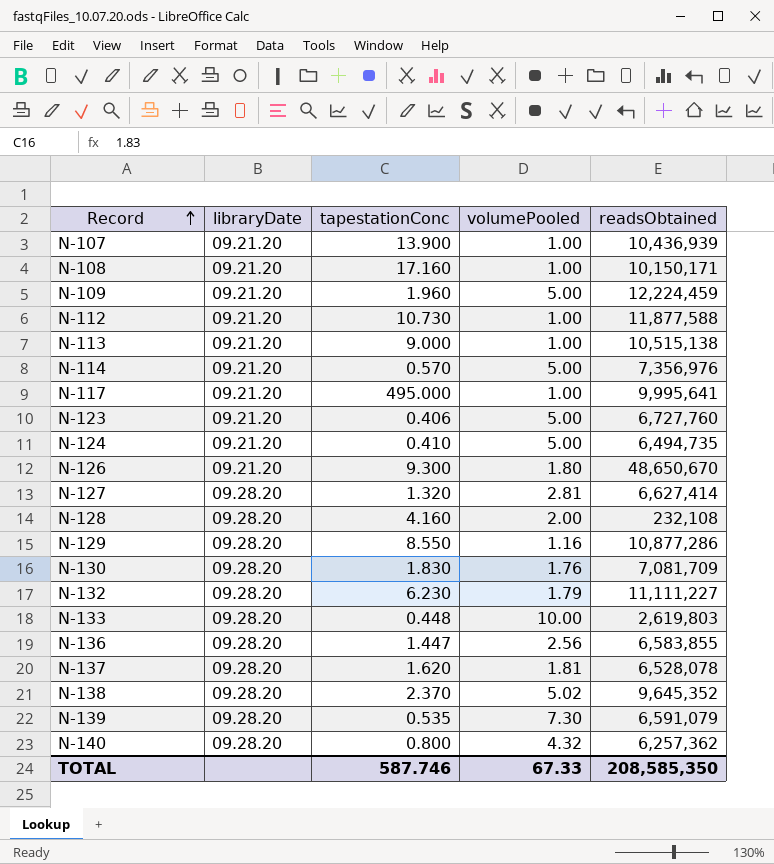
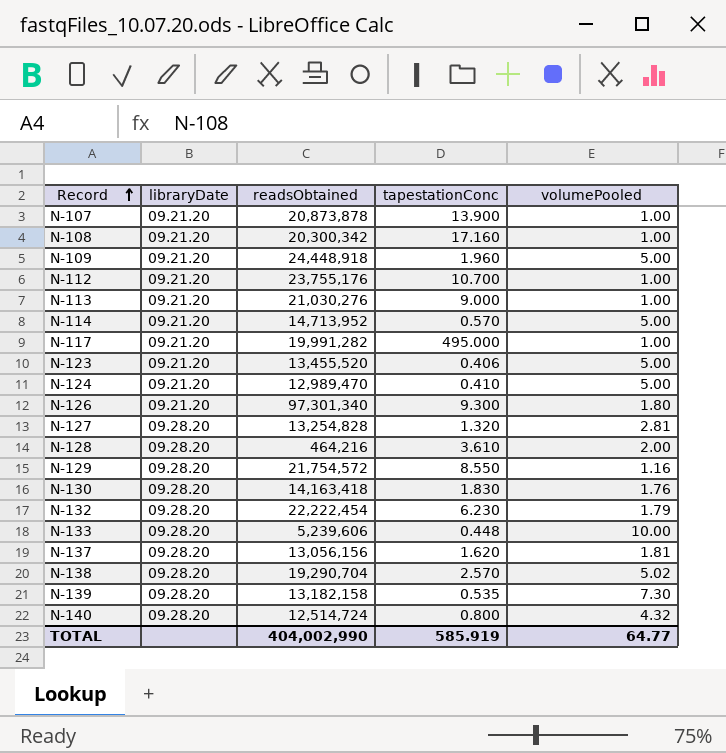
column readsObtained | position: 5 -> 3
row N-136: 09.28.20 | 1.447 | 2.56 | 6,583,855 -> none
N-107 | readsObtained: 10,436,939 -> 20,873,878
N-108 | readsObtained: 10,150,171 -> 20,300,342
N-109 | readsObtained: 12,224,459 -> 24,448,918
N-112 | readsObtained: 11,877,588 -> 23,755,176
N-112 | tapestationConc: 10.730 -> 10.700
N-113 | readsObtained: 10,515,138 -> 21,030,276
N-114 | readsObtained: 7,356,976 -> 14,713,952
N-117 | readsObtained: 9,995,641 -> 19,991,282
N-123 | readsObtained: 6,727,760 -> 13,455,520
N-124 | readsObtained: 6,494,735 -> 12,989,470
N-126 | readsObtained: 48,650,670 -> 97,301,340
N-127 | readsObtained: 6,627,414 -> 13,254,828
N-128 | readsObtained: 232,108 -> 464,216
N-128 | tapestationConc: 4.160 -> 3.610
N-129 | readsObtained: 10,877,286 -> 21,754,572
N-130 | readsObtained: 7,081,709 -> 14,163,418
N-132 | readsObtained: 11,111,227 -> 22,222,454
N-133 | readsObtained: 2,619,803 -> 5,239,606
N-137 | readsObtained: 6,528,078 -> 13,056,156
N-138 | readsObtained: 9,645,352 -> 19,290,704
N-138 | tapestationConc: 2.370 -> 2.570
N-139 | readsObtained: 6,591,079 -> 13,182,158
N-140 | readsObtained: 6,257,362 -> 12,514,724
TOTAL | readsObtained: 208,585,350 -> 404,002,990
TOTAL | tapestationConc: 587.746 -> 585.919
TOTAL | volumePooled: 67.33 -> 64.77

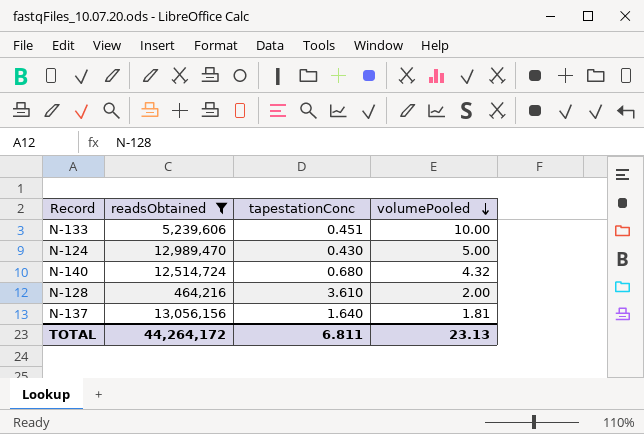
filter: none -> readsObtained <= 13,056,156
row order: Record ascending -> volumePooled descending
column libraryDate | position: 2 -> none
N-133 | tapestationConc: 0.448 -> 0.451
N-124 | tapestationConc: 0.410 -> 0.430
N-140 | tapestationConc: 0.800 -> 0.680
N-137 | tapestationConc: 1.620 -> 1.640
TOTAL | readsObtained: 404,002,990 -> 44,264,172
TOTAL | tapestationConc: 585.919 -> 6.811
TOTAL | volumePooled: 64.77 -> 23.13

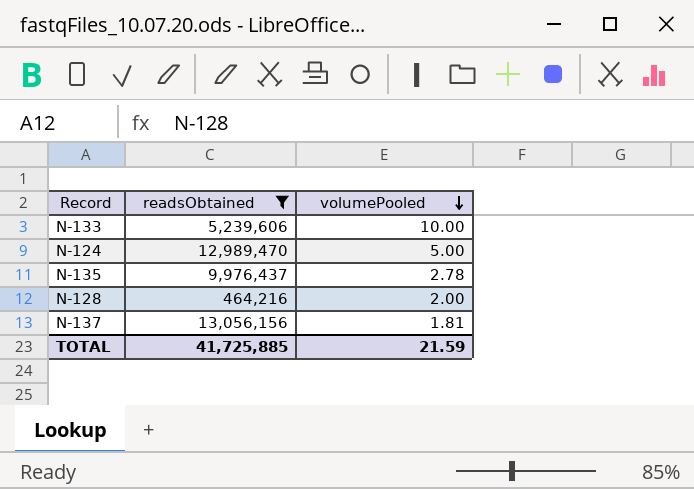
column tapestationConc | position: 3 -> none
row N-140: 12,514,724 | 0.680 | 4.32 -> none
row N-135: none -> 9,976,437 | 2.78
TOTAL | readsObtained: 44,264,172 -> 41,725,885
TOTAL | volumePooled: 23.13 -> 21.59

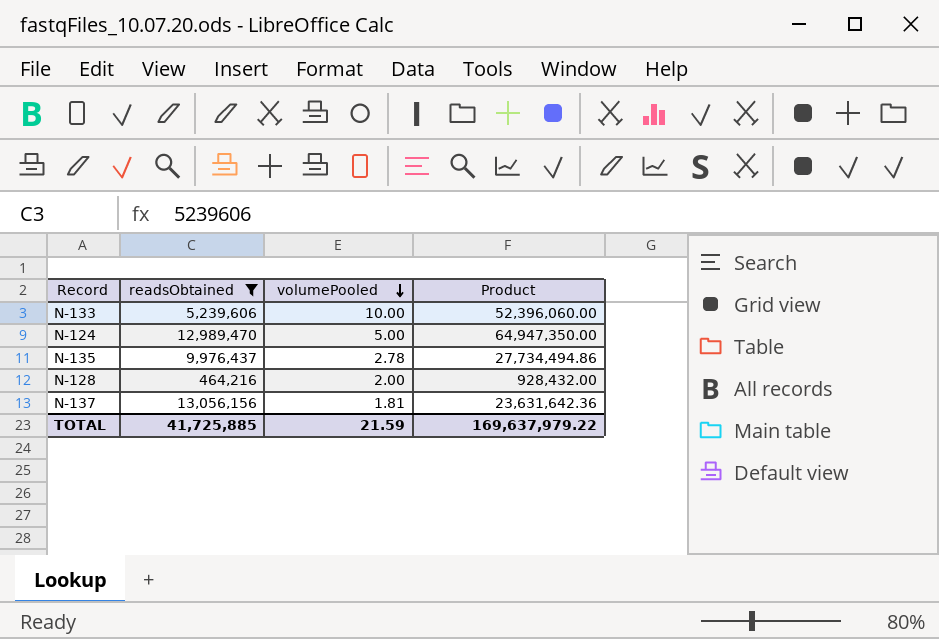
column Product | formula: none -> [readsObtained] * [volumePooled]

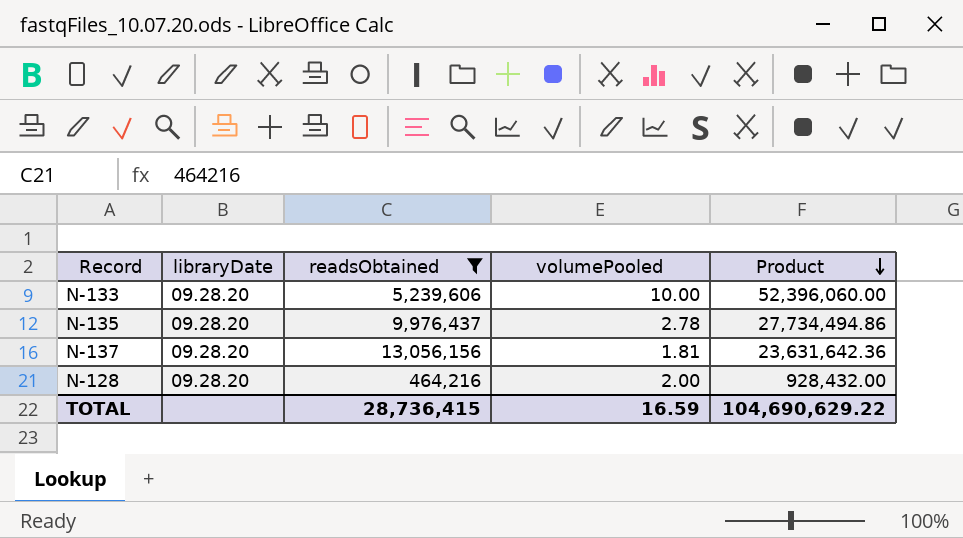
row order: volumePooled descending -> Product descending
column libraryDate | position: none -> 2
row N-124: 12,989,470 | 5.00 | 64,947,350.00 -> none
TOTAL | readsObtained: 41,725,885 -> 28,736,415
TOTAL | volumePooled: 21.59 -> 16.59
TOTAL | Product: 169,637,979.22 -> 104,690,629.22

